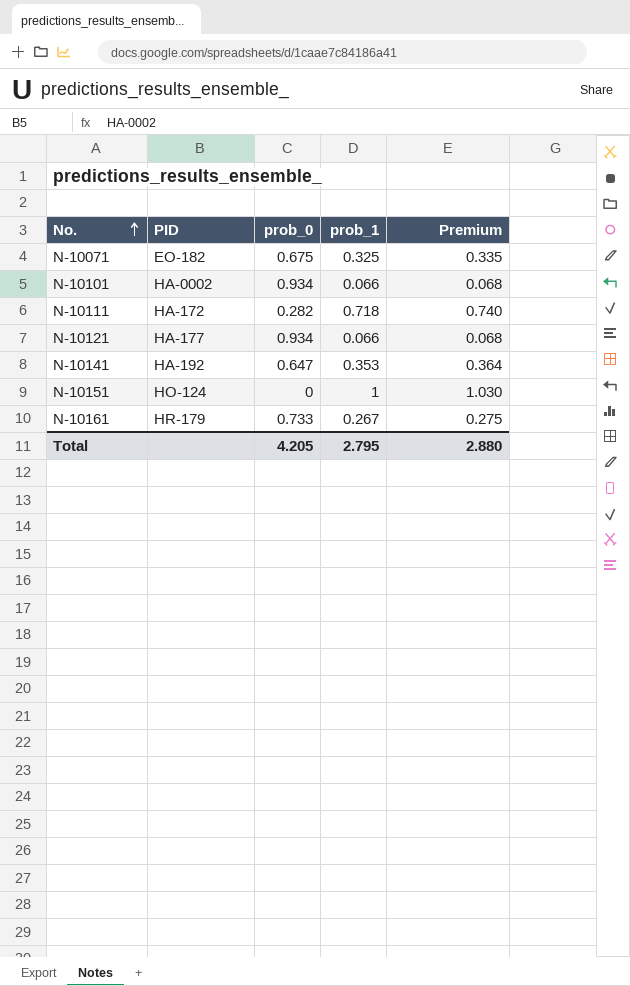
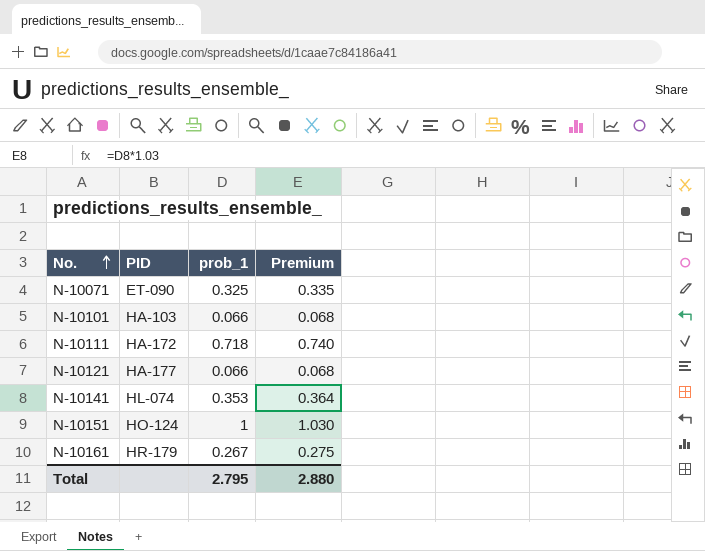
column prob_0 | position: 3 -> none
N-10071 | PID: EO-182 -> ET-090
N-10101 | PID: HA-0002 -> HA-103
N-10141 | PID: HA-192 -> HL-074

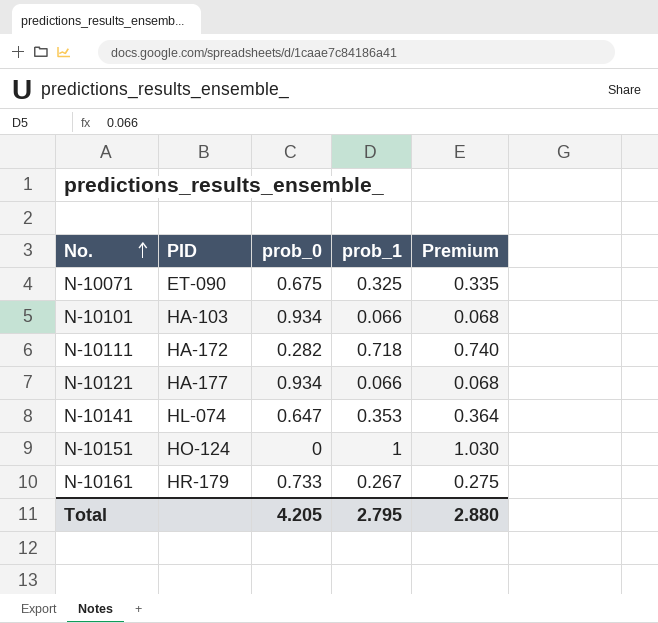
column prob_0 | position: none -> 3

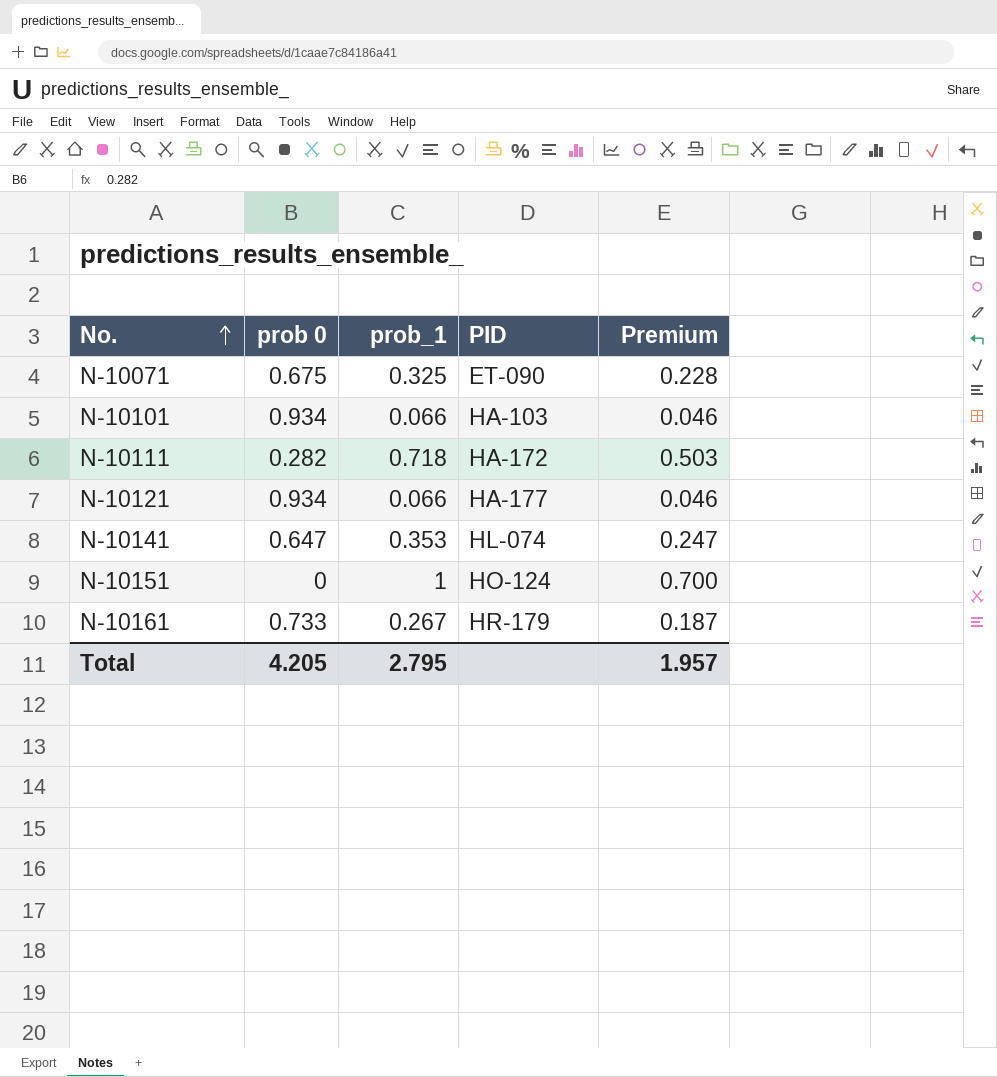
column name: prob_0 -> prob 0
column PID | position: 2 -> 4
column Premium | formula: [prob_1] * 1.03 -> [prob_1] * 0.7
Total | Premium: 2.880 -> 1.957

